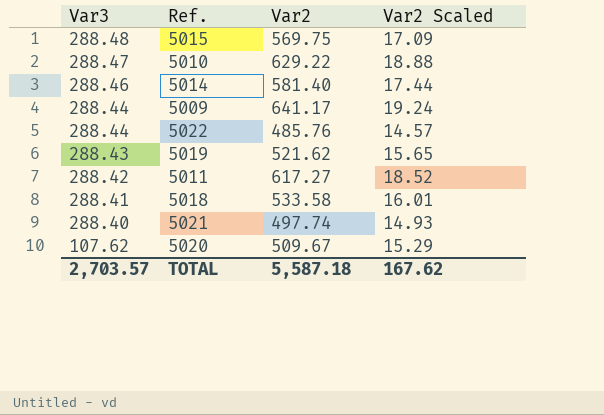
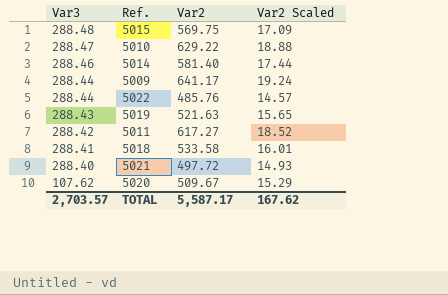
5019 | Var2: 521.62 -> 521.63
5021 | Var2: 497.74 -> 497.72
TOTAL | Var2: 5,587.18 -> 5,587.17

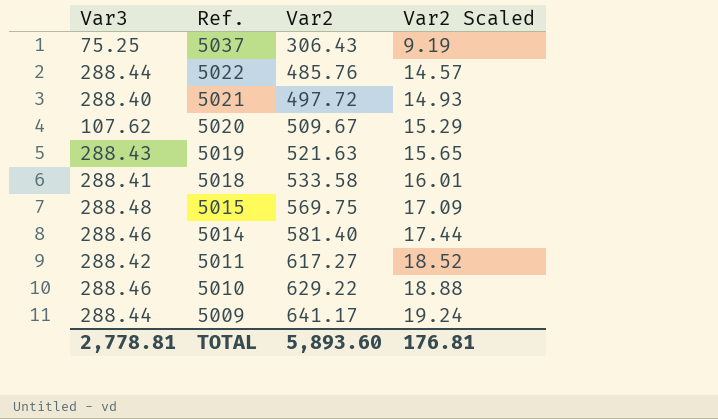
row order: Var3 descending -> Ref. descending
row 5037: none -> 75.25 | 306.43 | 9.19
5010 | Var3: 288.47 -> 288.46
TOTAL | Var3: 2,703.57 -> 2,778.81
TOTAL | Var2: 5,587.17 -> 5,893.60
TOTAL | Var2 Scaled: 167.62 -> 176.81

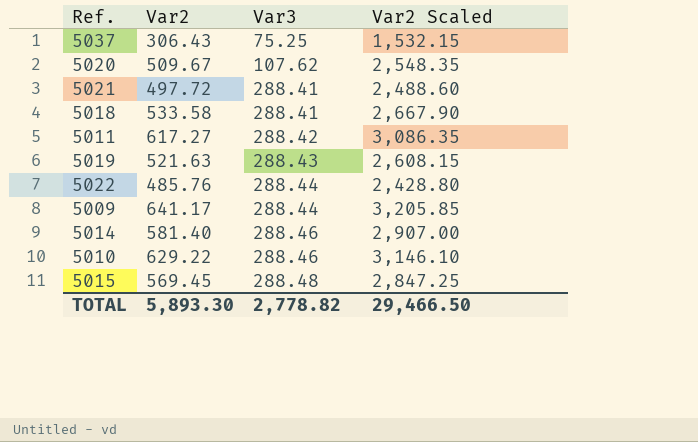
row order: Ref. descending -> Var3 ascending
column Var3 | position: 1 -> 3
column Var2 Scaled | formula: [Var2] * 0.03 -> [Var2] * 5
5021 | Var3: 288.40 -> 288.41
5015 | Var2: 569.75 -> 569.45
TOTAL | Var2: 5,893.60 -> 5,893.30
TOTAL | Var3: 2,778.81 -> 2,778.82
TOTAL | Var2 Scaled: 176.81 -> 29,466.50

